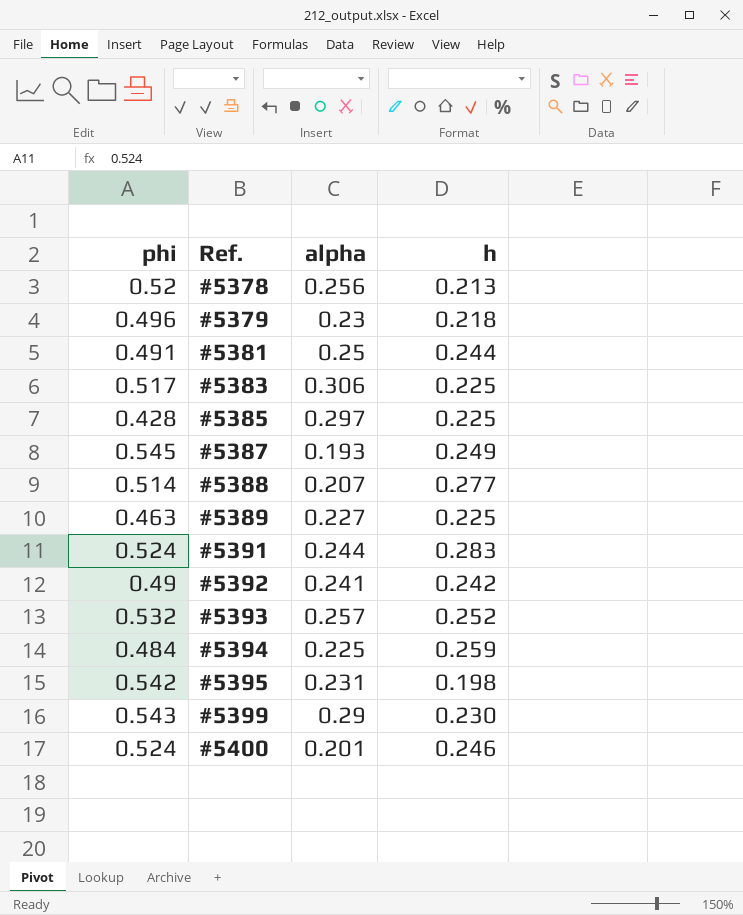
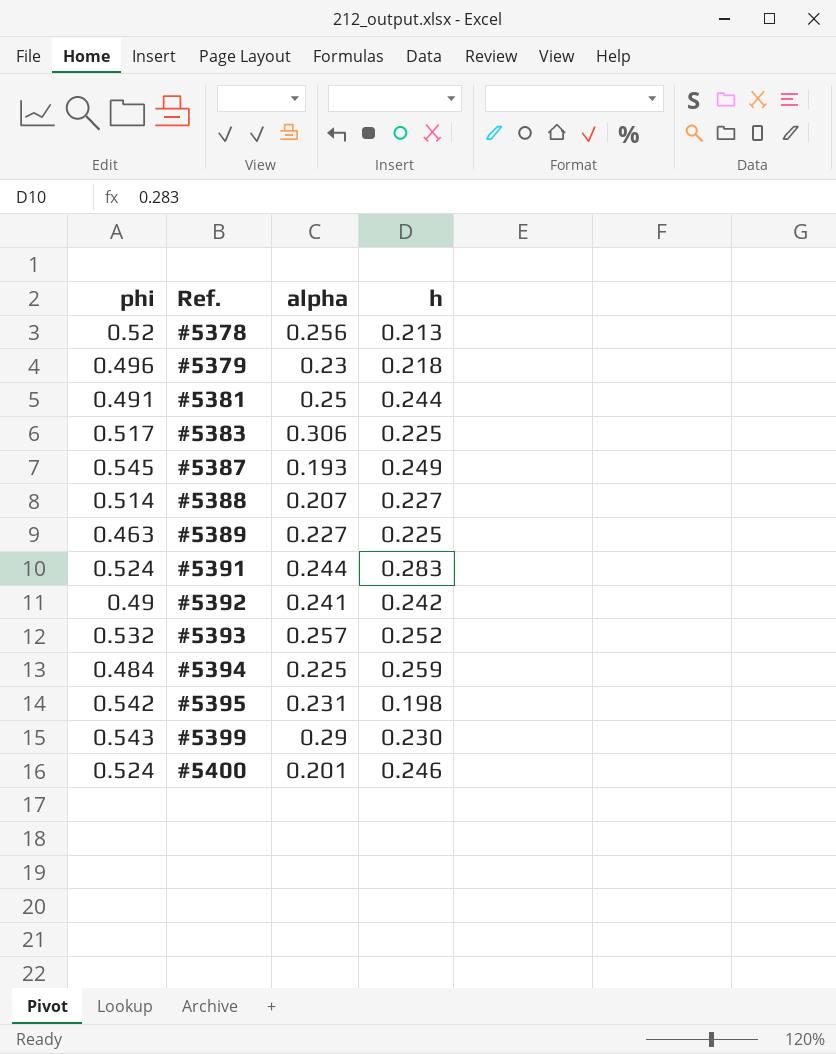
row #5385: 0.428 | 0.297 | 0.225 -> none
#5388 | h: 0.277 -> 0.227

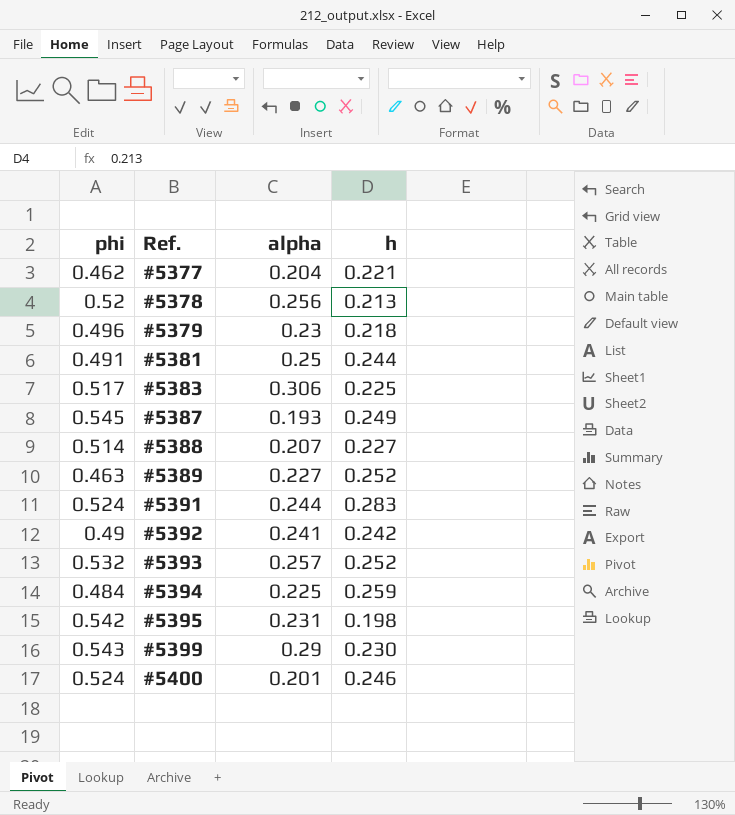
row #5377: none -> 0.462 | 0.204 | 0.221
#5389 | h: 0.225 -> 0.252

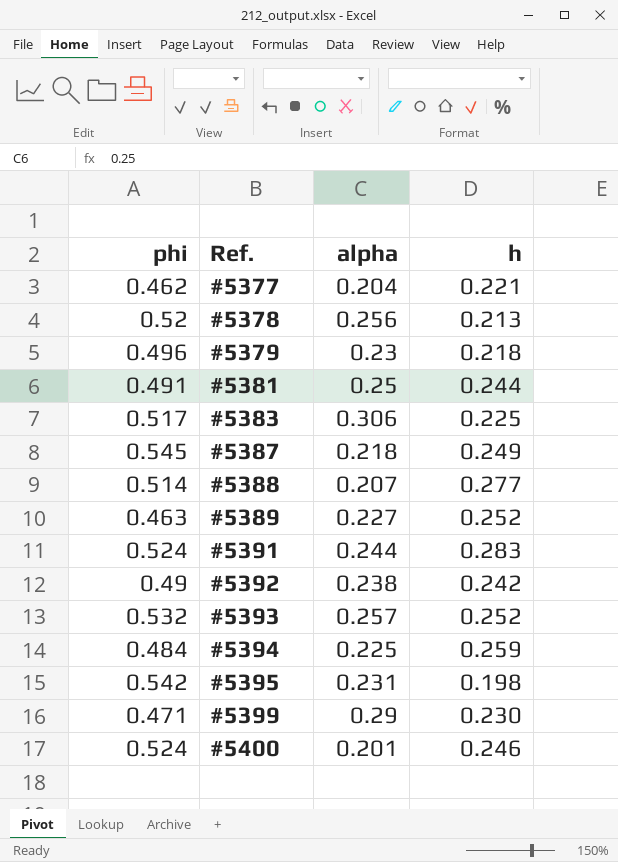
#5387 | alpha: 0.193 -> 0.218
#5388 | h: 0.227 -> 0.277
#5392 | alpha: 0.241 -> 0.238
#5399 | phi: 0.543 -> 0.471

